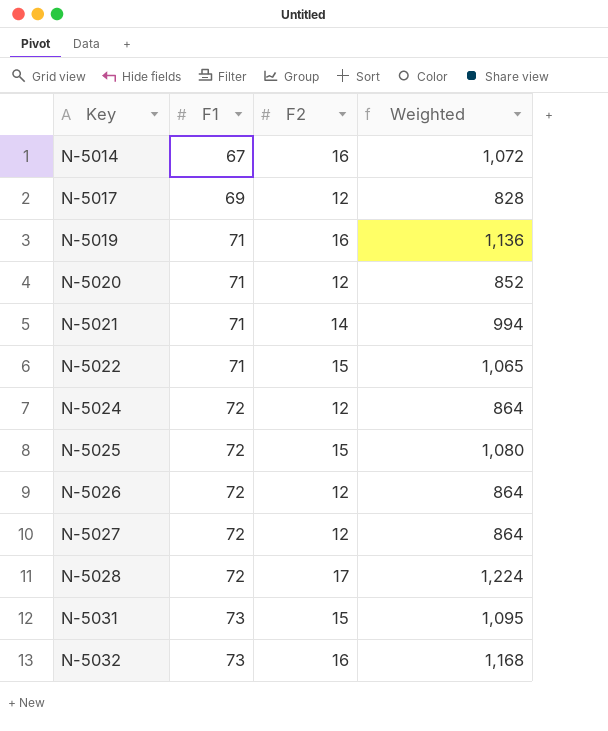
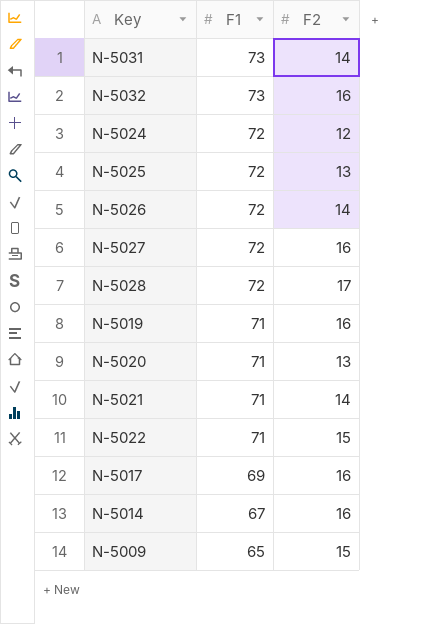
row order: Key ascending -> F1 descending
column Weighted | formula: [F1] * [F2] -> none
N-5031 | F2: 15 -> 14
N-5025 | F2: 15 -> 13
N-5026 | F2: 12 -> 14
N-5027 | F2: 12 -> 16
N-5020 | F2: 12 -> 13
N-5017 | F2: 12 -> 16
row N-5009: none -> 65 | 15

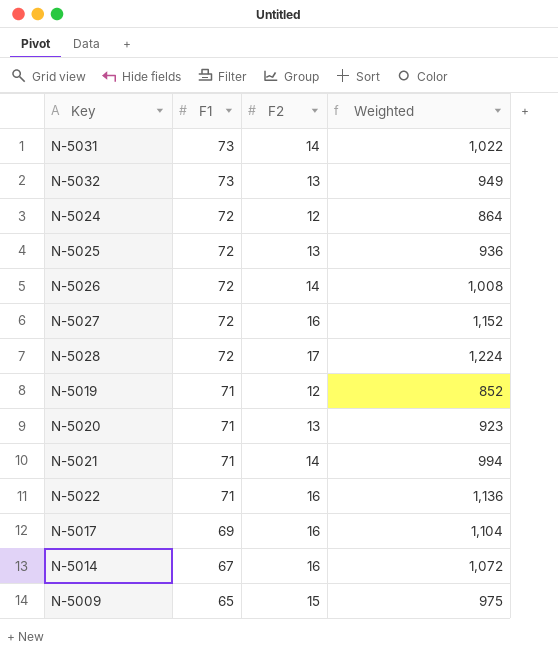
column Weighted | formula: none -> [F1] * [F2]
N-5032 | F2: 16 -> 13
N-5019 | F2: 16 -> 12
N-5022 | F2: 15 -> 16

